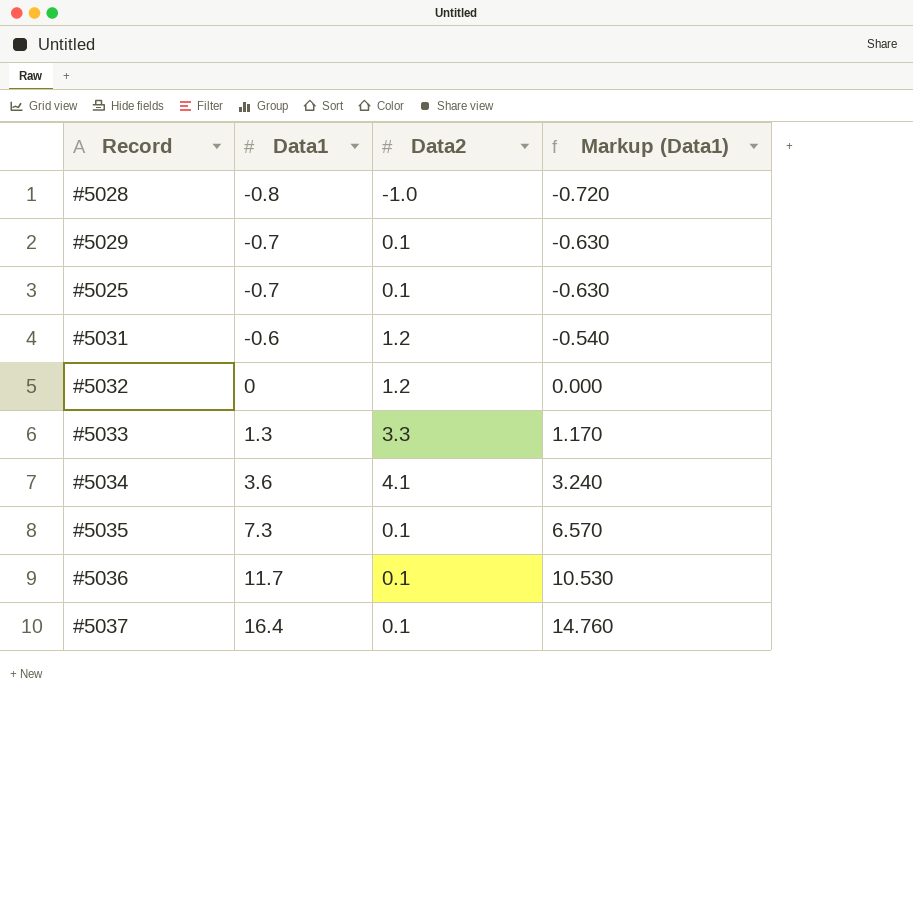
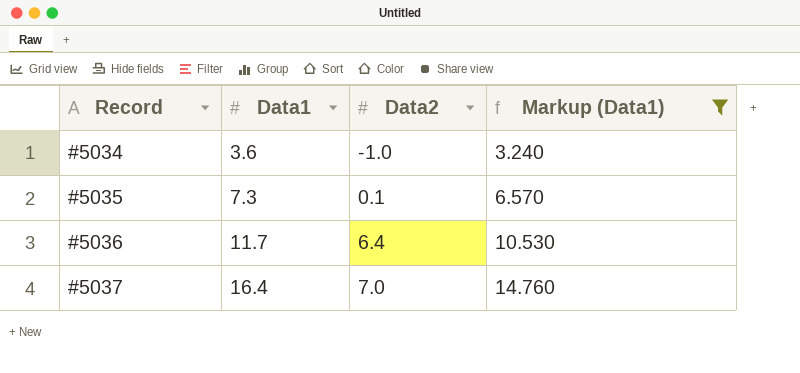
filter: none -> Markup (Data1) >= 3.240
#5034 | Data2: 4.1 -> -1.0
#5036 | Data2: 0.1 -> 6.4
#5037 | Data2: 0.1 -> 7.0

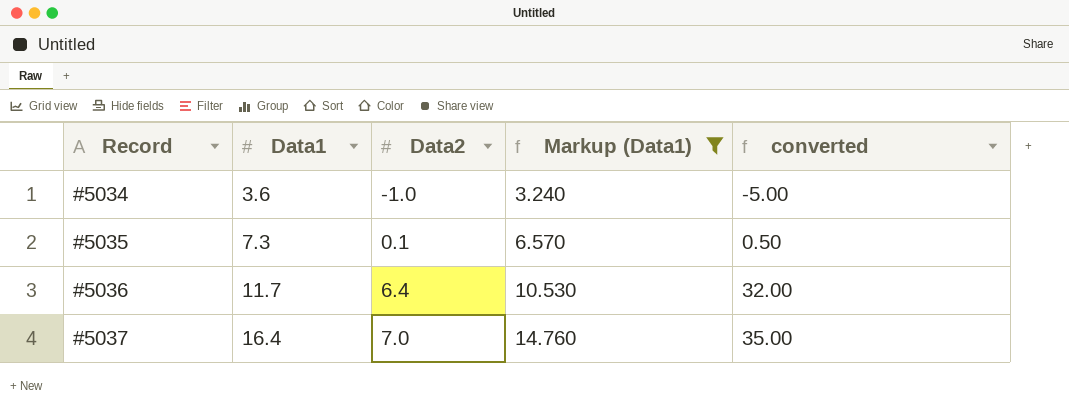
column converted | formula: none -> [Data2] * 5

